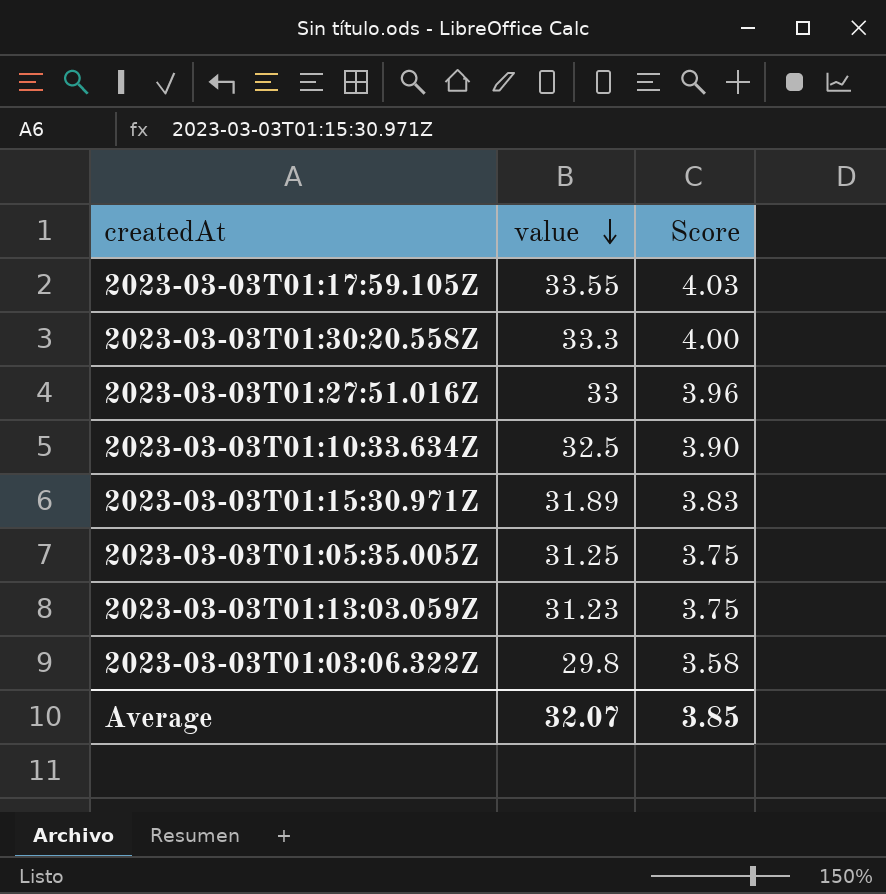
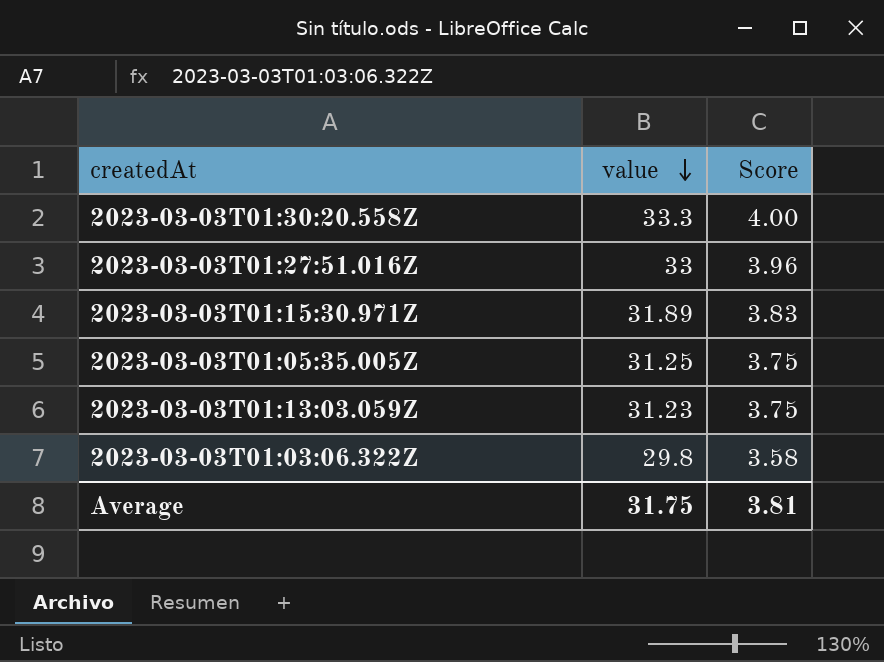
row 2023-03-03T01:17:59.105Z: 33.55 | 4.03 -> none
row 2023-03-03T01:10:33.634Z: 32.5 | 3.90 -> none
Average | value: 32.07 -> 31.75
Average | Score: 3.85 -> 3.81

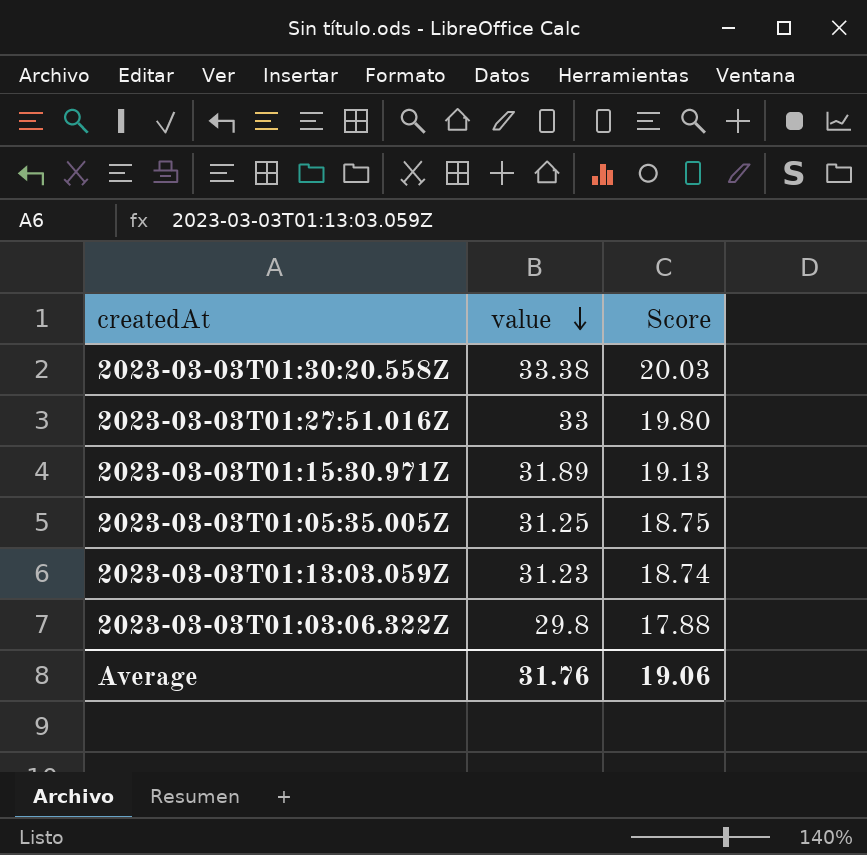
column Score | formula: [value] * 0.12 -> [value] * 0.6
2023-03-03T01:30:20.558Z | value: 33.3 -> 33.38
Average | value: 31.75 -> 31.76
Average | Score: 3.81 -> 19.06

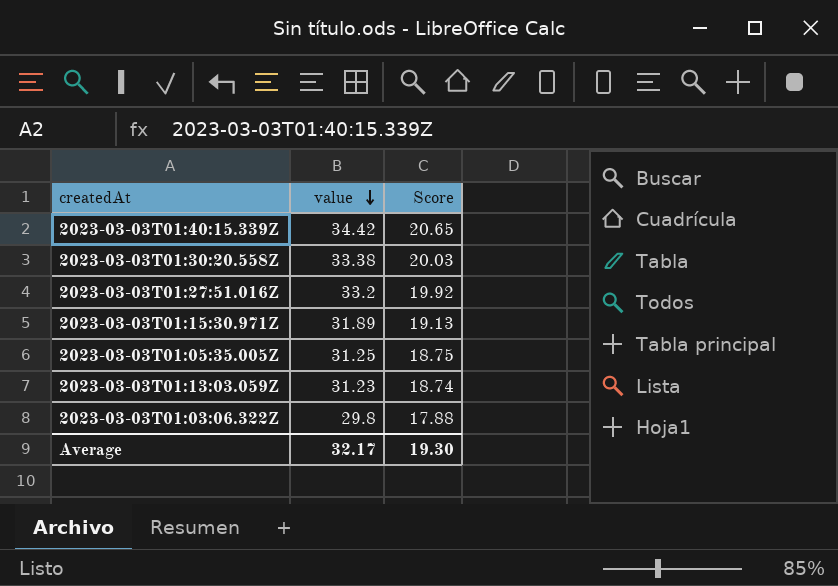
row 2023-03-03T01:40:15.339Z: none -> 34.42 | 20.65
2023-03-03T01:27:51.016Z | value: 33 -> 33.2
2023-03-03T01:27:51.016Z | Score: 19.80 -> 19.92
Average | value: 31.76 -> 32.17
Average | Score: 19.06 -> 19.30

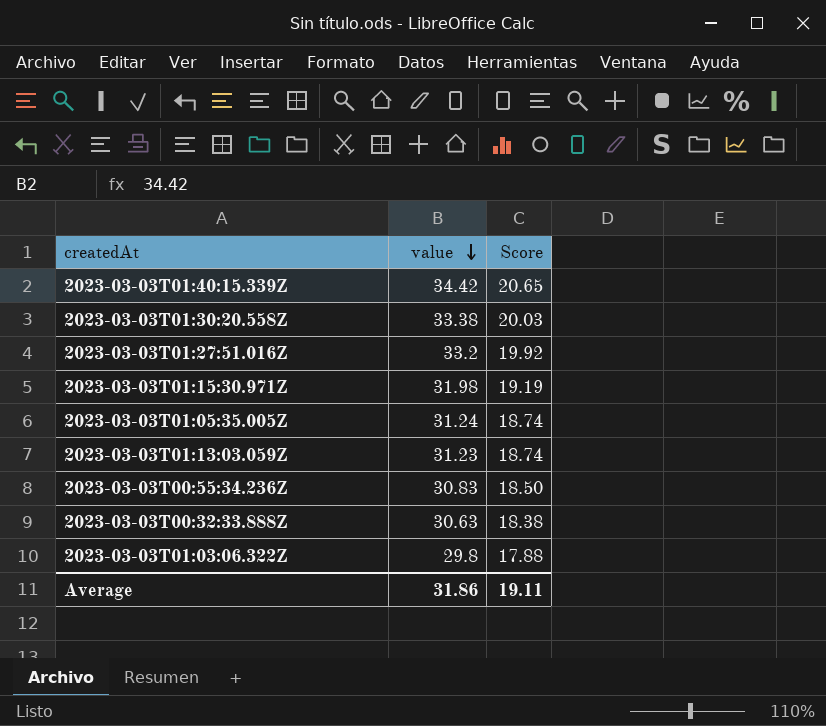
2023-03-03T01:15:30.971Z | value: 31.89 -> 31.98
2023-03-03T01:15:30.971Z | Score: 19.13 -> 19.19
2023-03-03T01:05:35.005Z | value: 31.25 -> 31.24
2023-03-03T01:05:35.005Z | Score: 18.75 -> 18.74
row 2023-03-03T00:55:34.236Z: none -> 30.83 | 18.50
row 2023-03-03T00:32:33.888Z: none -> 30.63 | 18.38
Average | value: 32.17 -> 31.86
Average | Score: 19.30 -> 19.11

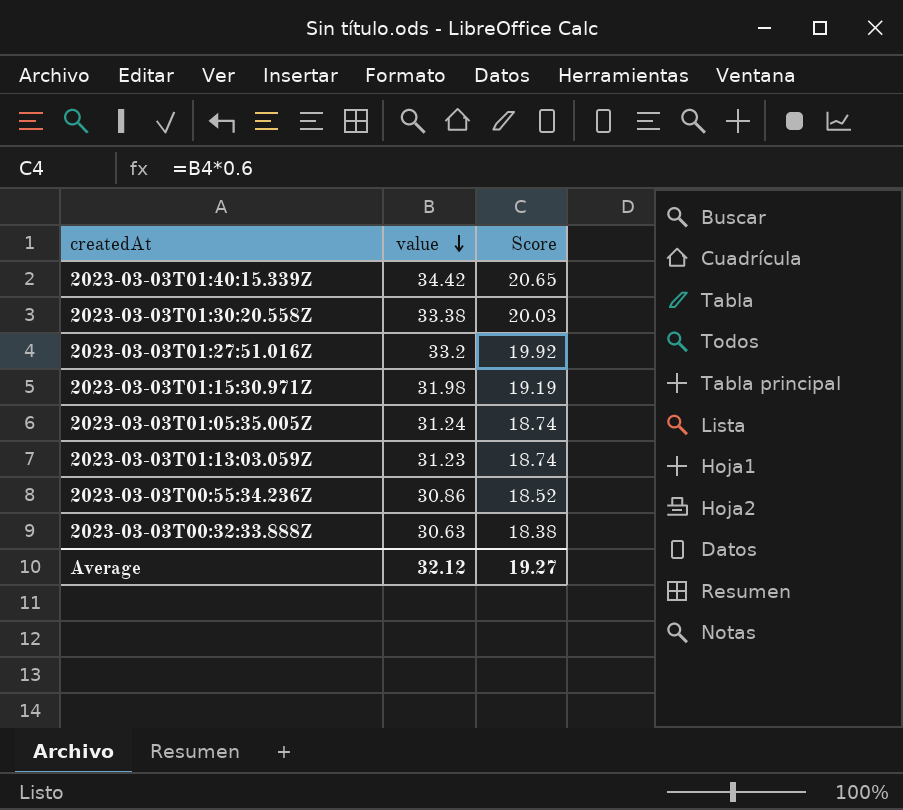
row 2023-03-03T01:03:06.322Z: 29.8 | 17.88 -> none
2023-03-03T00:55:34.236Z | value: 30.83 -> 30.86
2023-03-03T00:55:34.236Z | Score: 18.50 -> 18.52
Average | value: 31.86 -> 32.12
Average | Score: 19.11 -> 19.27

